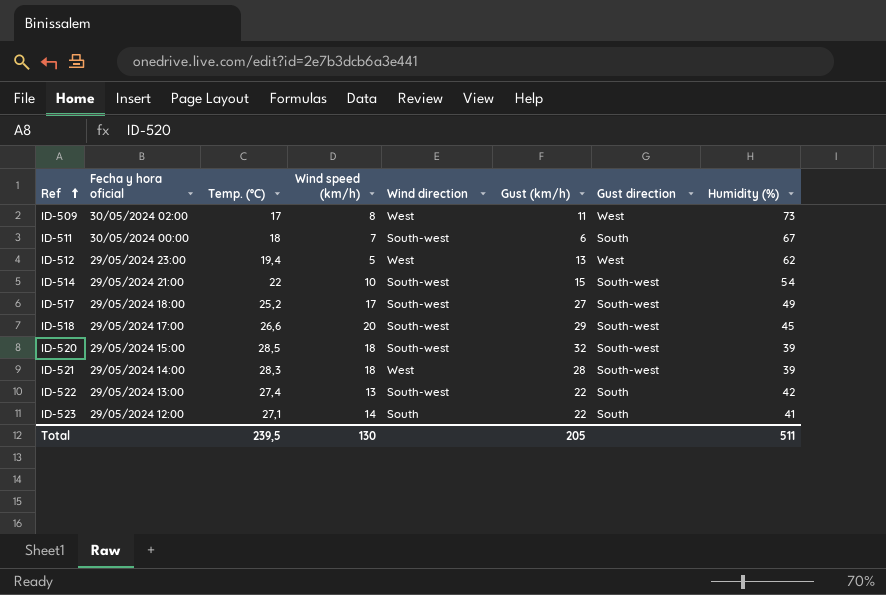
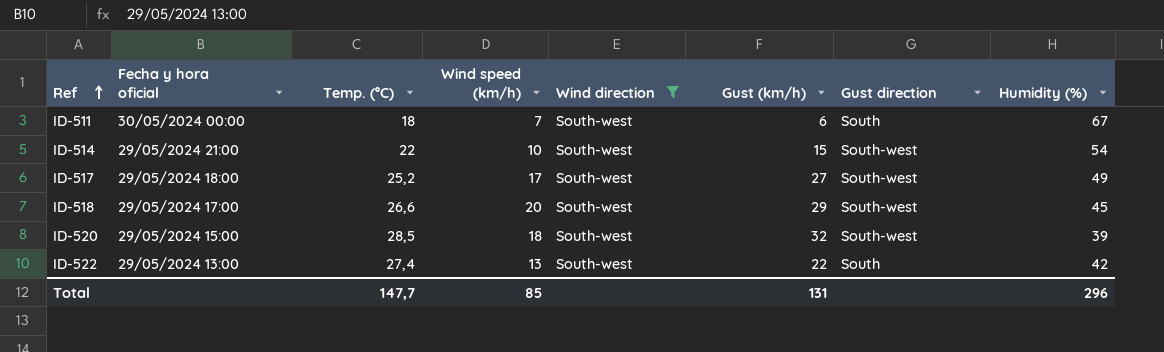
filter: none -> Wind direction = South-west
Total | Temp. (ºC): 239,5 -> 147,7
Total | Wind speed (km/h): 130 -> 85
Total | Gust (km/h): 205 -> 131
Total | Humidity (%): 511 -> 296

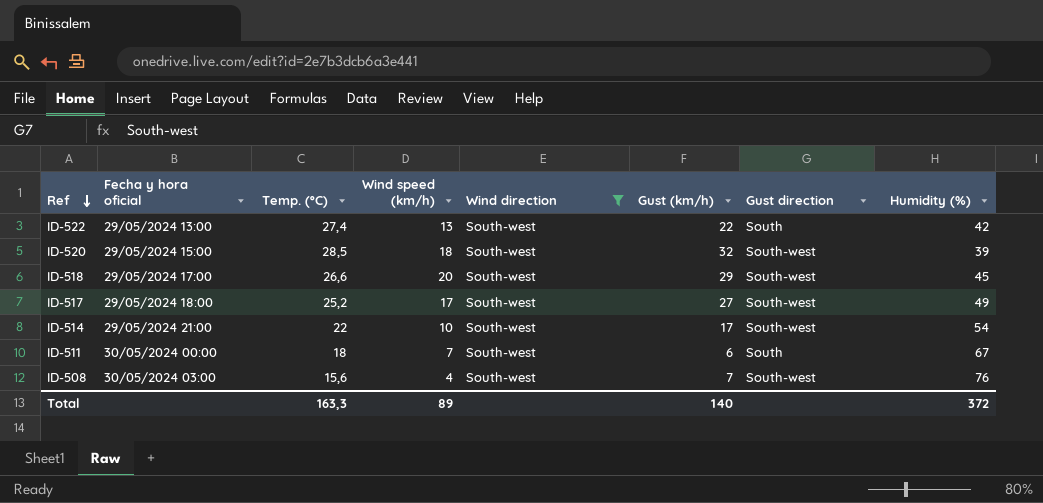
row order: Ref ascending -> Ref descending
ID-514 | Gust (km/h): 15 -> 17
row ID-508: none -> 30/05/2024 03:00 | 15,6 | 4 | South-west | 7 | South-west | 76
Total | Temp. (ºC): 147,7 -> 163,3
Total | Wind speed (km/h): 85 -> 89
Total | Gust (km/h): 131 -> 140
Total | Humidity (%): 296 -> 372

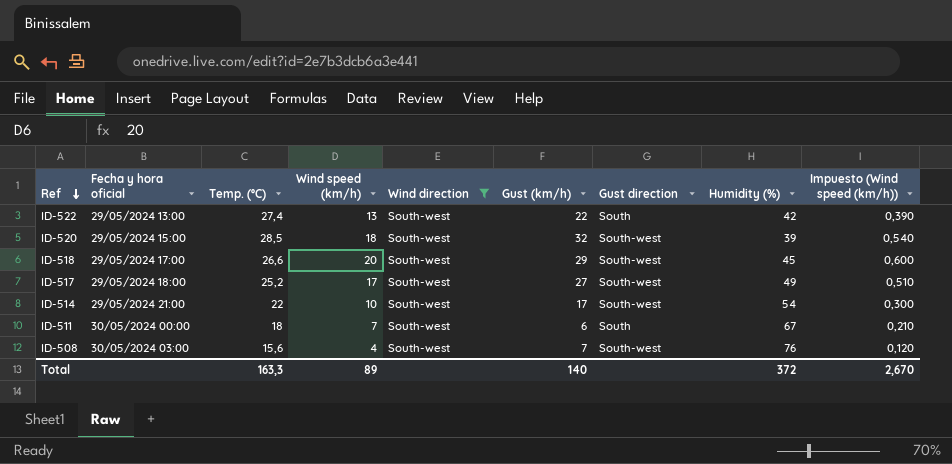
column Impuesto (Wind speed (km/h)) | formula: none -> [Wind speed (km/h)] * 0,03

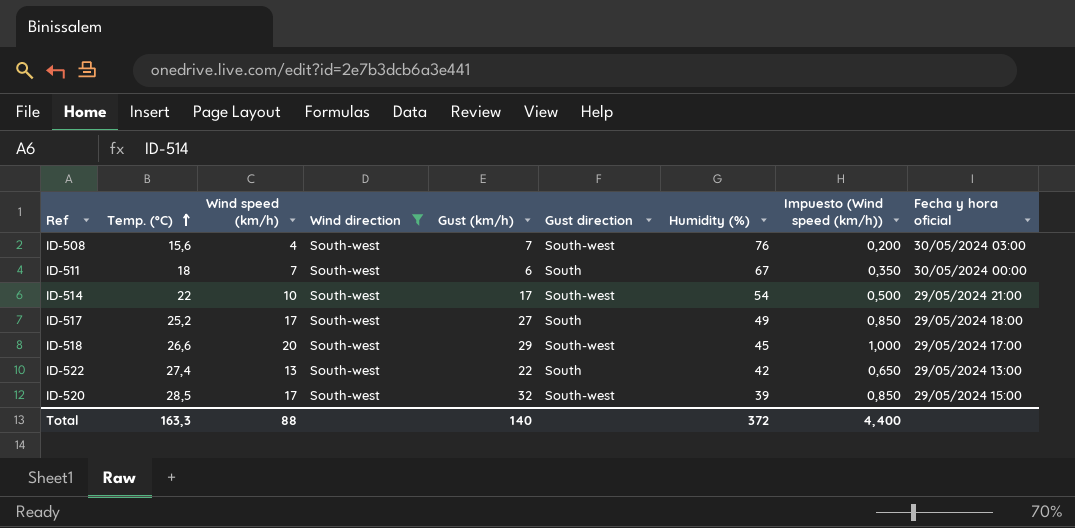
row order: Ref descending -> Temp. (ºC) ascending
column Impuesto (Wind speed (km/h)) | formula: [Wind speed (km/h)] * 0,03 -> [Wind speed (km/h)] * 0,05
column Fecha y hora oficial | position: 2 -> 9
ID-517 | Gust direction: South-west -> South
ID-520 | Wind speed (km/h): 18 -> 17
Total | Wind speed (km/h): 89 -> 88
Total | Impuesto (Wind speed (km/h)): 2,670 -> 4,400

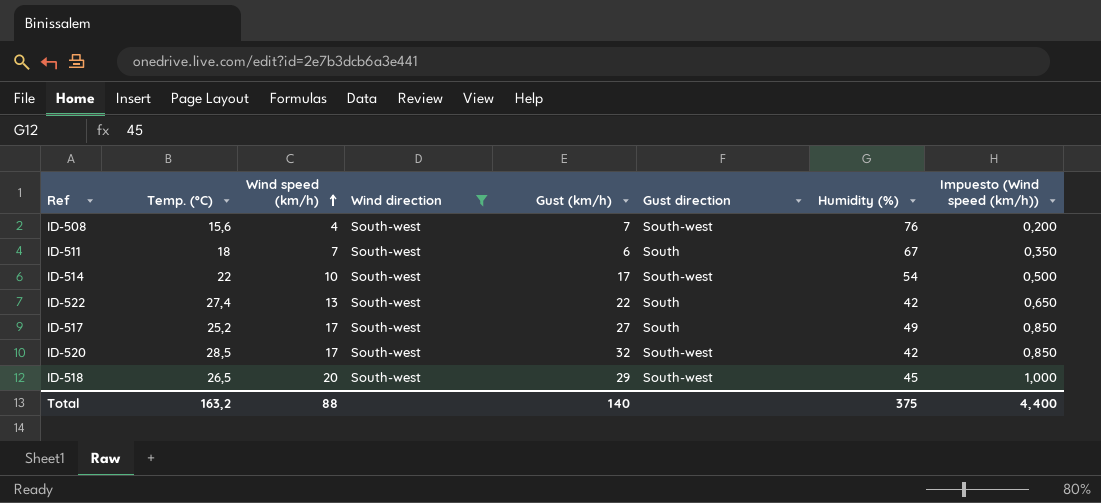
row order: Temp. (ºC) ascending -> Wind speed (km/h) ascending
column Fecha y hora oficial | position: 9 -> none
ID-520 | Humidity (%): 39 -> 42
ID-518 | Temp. (ºC): 26,6 -> 26,5
Total | Temp. (ºC): 163,3 -> 163,2
Total | Humidity (%): 372 -> 375

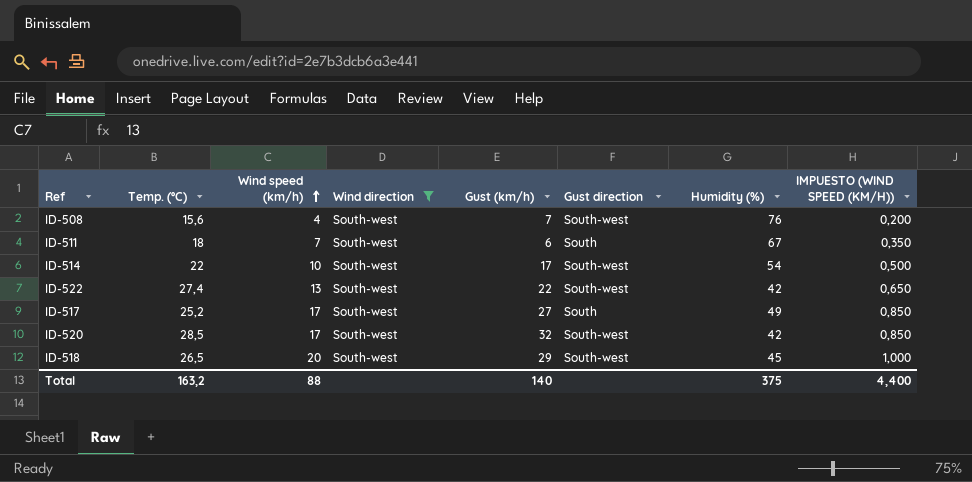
column name: Impuesto (Wind speed (km/h)) -> IMPUESTO (WIND SPEED (KM/H))
ID-522 | Gust direction: South -> South-west

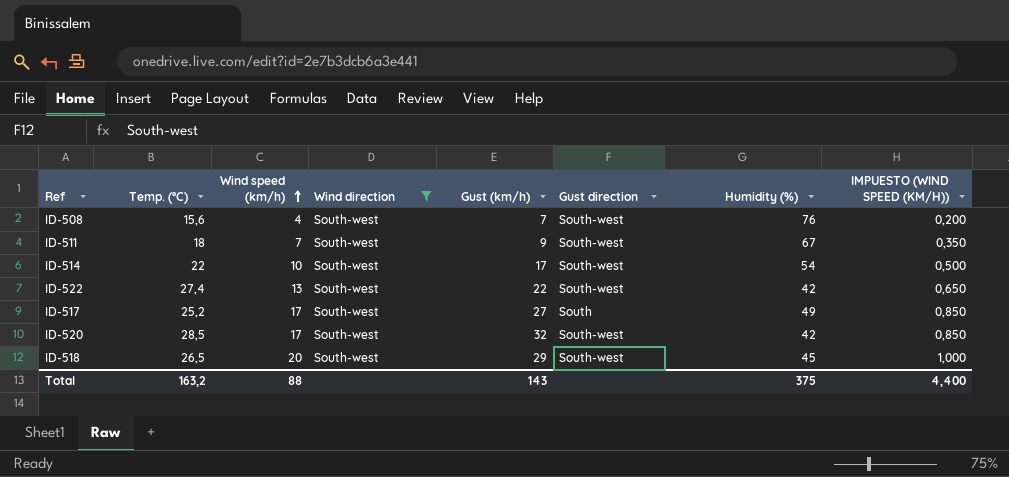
ID-511 | Gust (km/h): 6 -> 9
ID-511 | Gust direction: South -> South-west
Total | Gust (km/h): 140 -> 143

